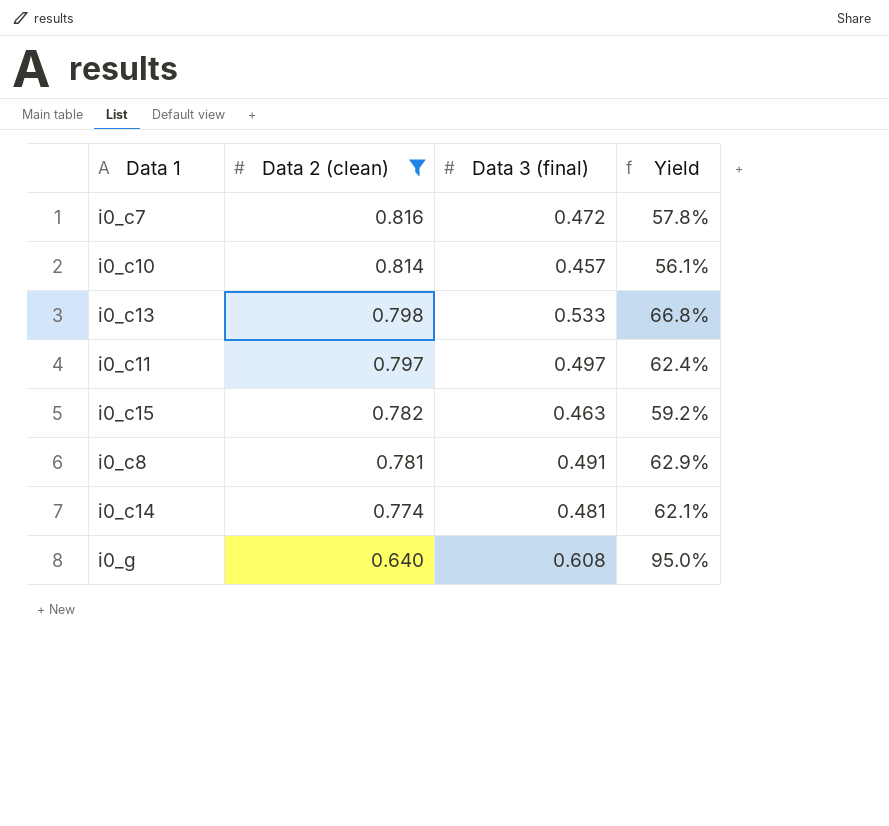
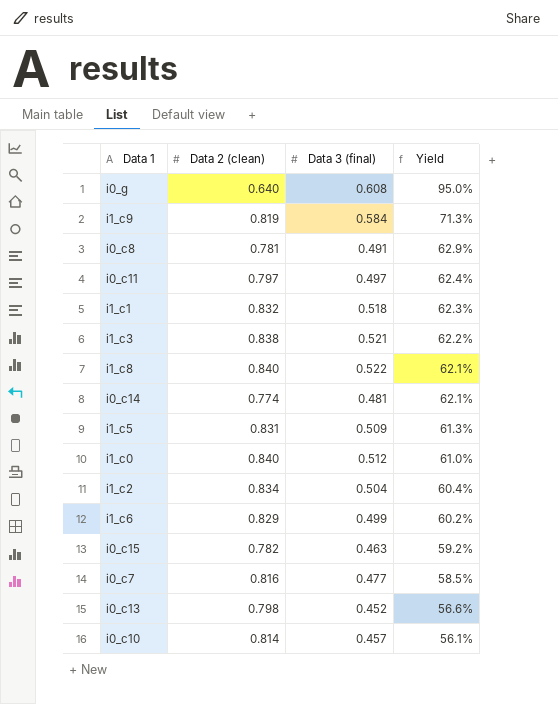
filter: Data 2 (clean) <= 0.816 -> none
row order: Data 2 (clean) descending -> Yield descending
i0_c7 | Data 3 (final): 0.472 -> 0.477
i0_c7 | Yield: 57.8% -> 58.5%
i0_c13 | Data 3 (final): 0.533 -> 0.452
i0_c13 | Yield: 66.8% -> 56.6%

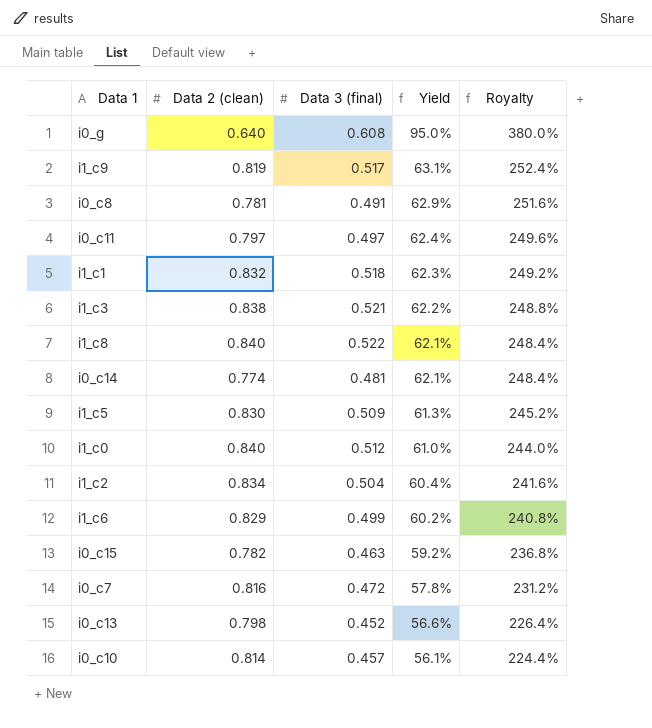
column Royalty | formula: none -> [Yield] * 4
i1_c9 | Data 3 (final): 0.584 -> 0.517
i1_c9 | Yield: 71.3% -> 63.1%
i1_c5 | Data 2 (clean): 0.831 -> 0.830
i0_c7 | Data 3 (final): 0.477 -> 0.472
i0_c7 | Yield: 58.5% -> 57.8%

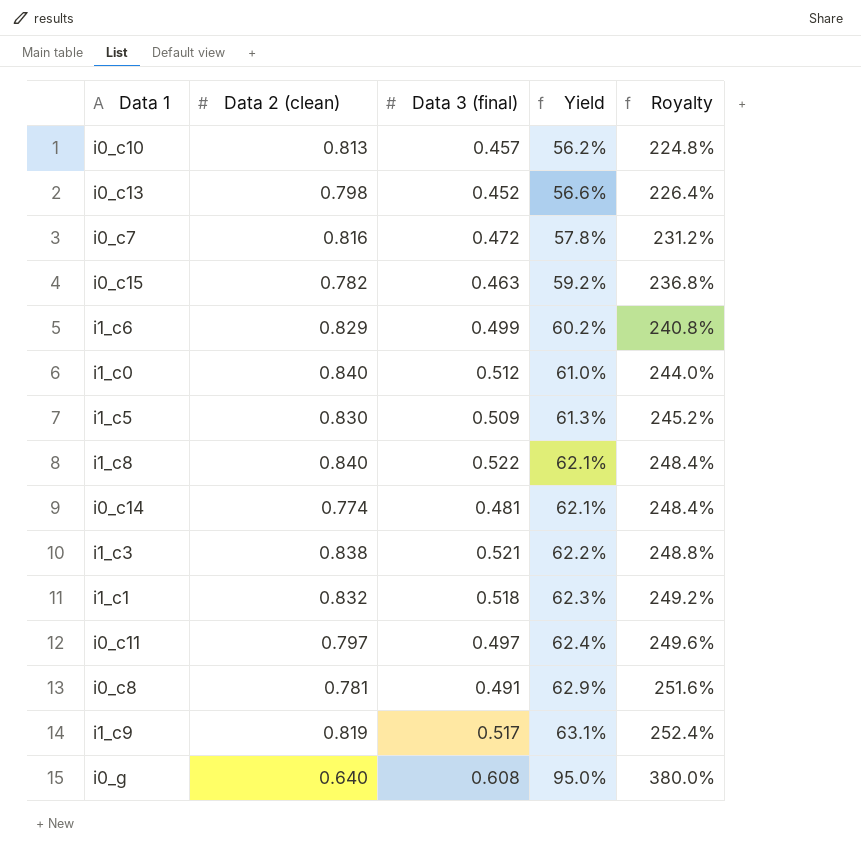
row order: Yield descending -> Yield ascending
row i1_c2: 0.834 | 0.504 | 60.4% | 241.6% -> none
i0_c10 | Data 2 (clean): 0.814 -> 0.813
i0_c10 | Yield: 56.1% -> 56.2%
i0_c10 | Royalty: 224.4% -> 224.8%

